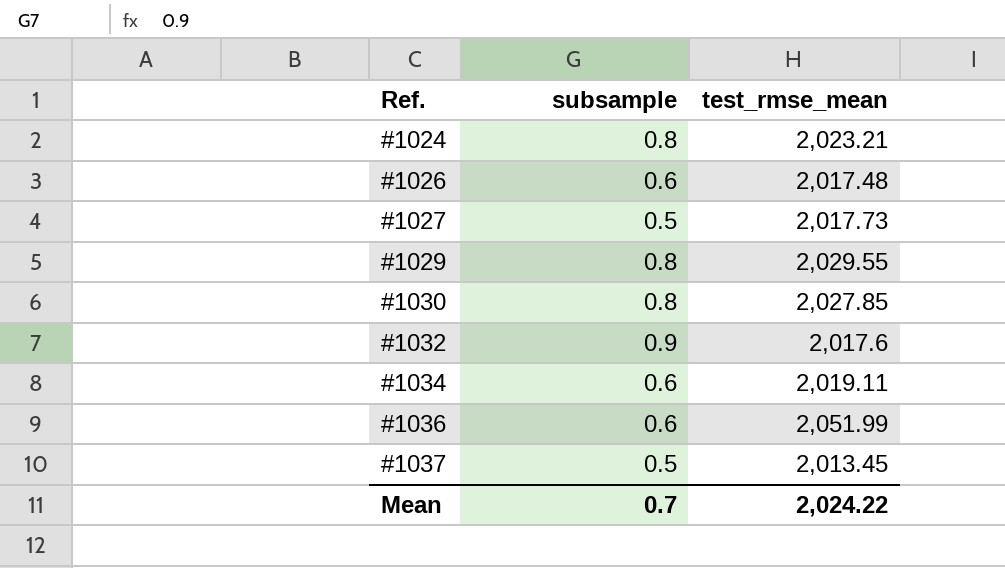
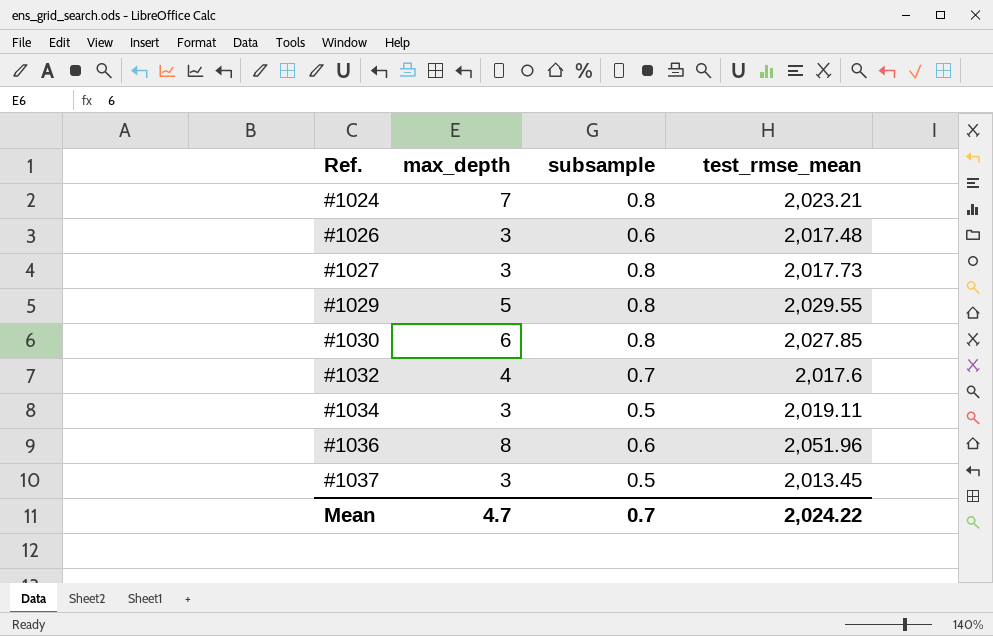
column max_depth | position: none -> 2
#1027 | subsample: 0.5 -> 0.8
#1032 | subsample: 0.9 -> 0.7
#1034 | subsample: 0.6 -> 0.5
#1036 | test_rmse_mean: 2,051.99 -> 2,051.96

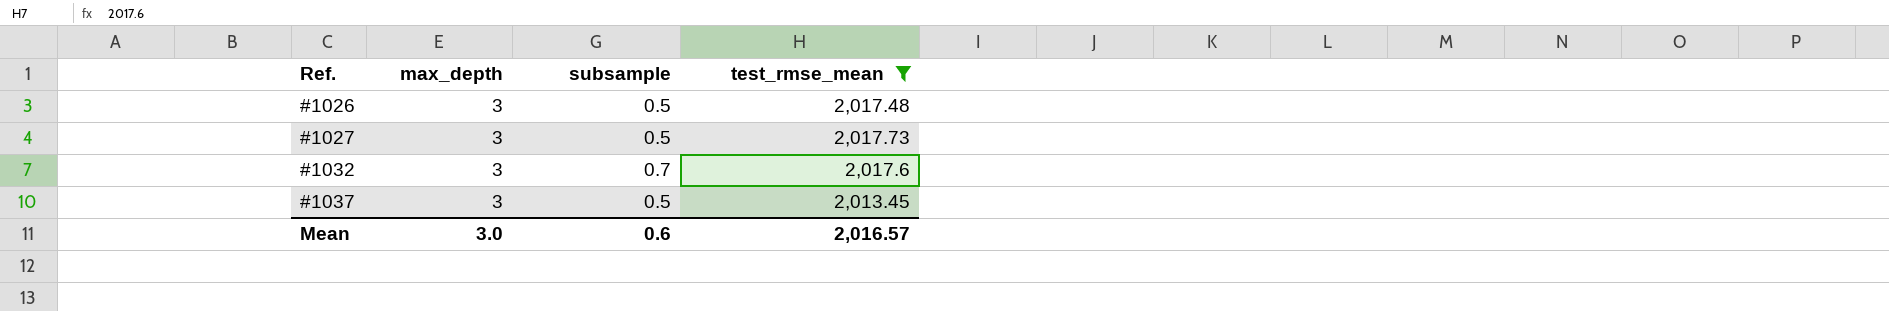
filter: none -> test_rmse_mean <= 2,017.73
#1026 | subsample: 0.6 -> 0.5
#1027 | subsample: 0.8 -> 0.5
#1032 | max_depth: 4 -> 3
Mean | max_depth: 4.7 -> 3.0
Mean | subsample: 0.7 -> 0.6
Mean | test_rmse_mean: 2,024.22 -> 2,016.57

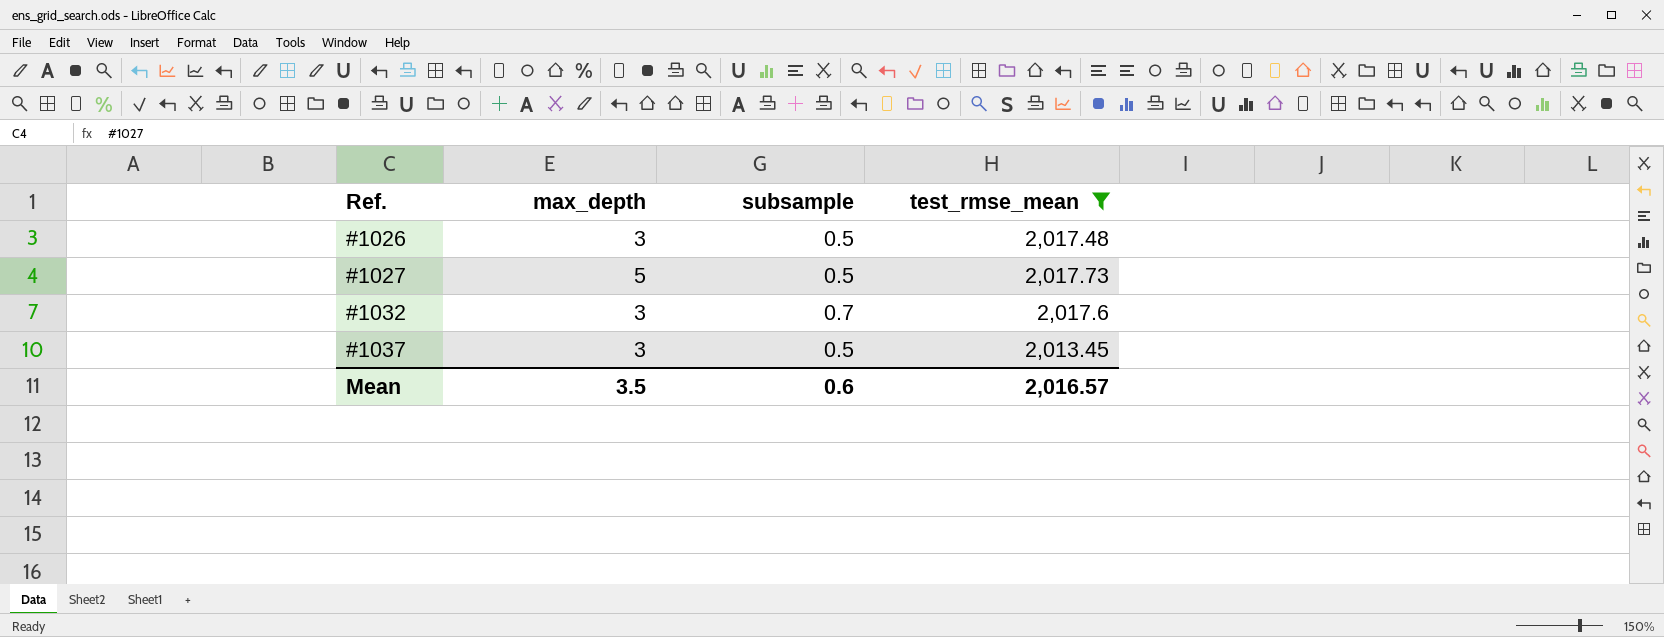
#1027 | max_depth: 3 -> 5
Mean | max_depth: 3.0 -> 3.5

